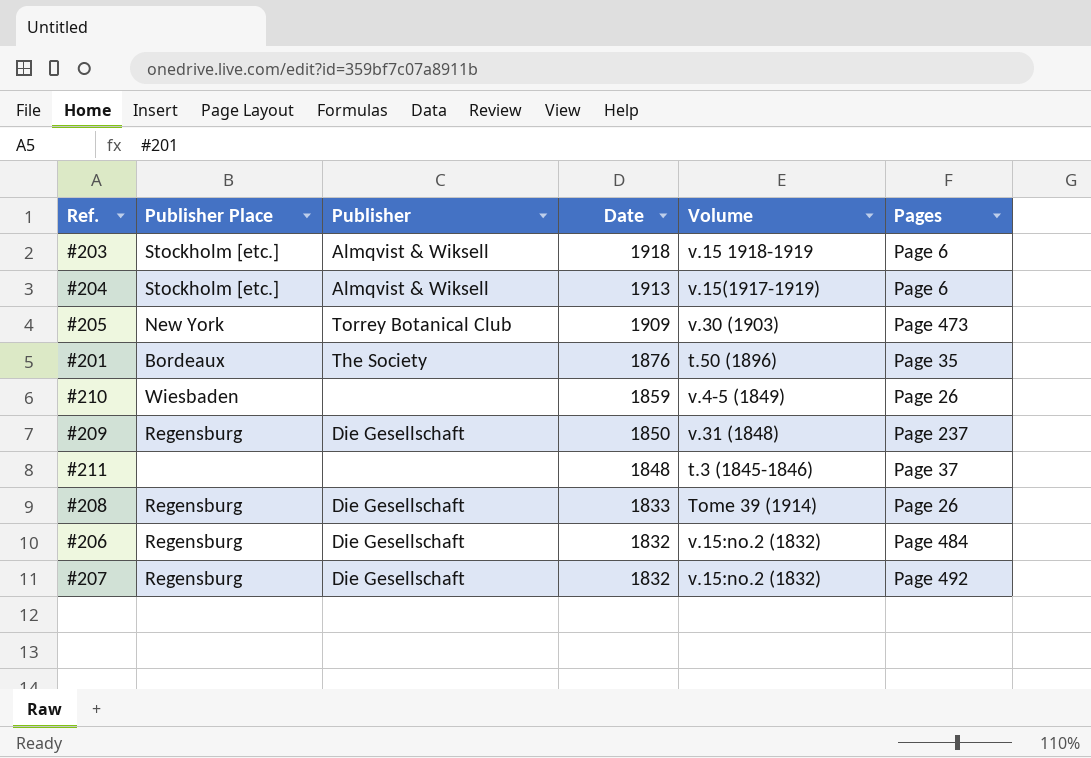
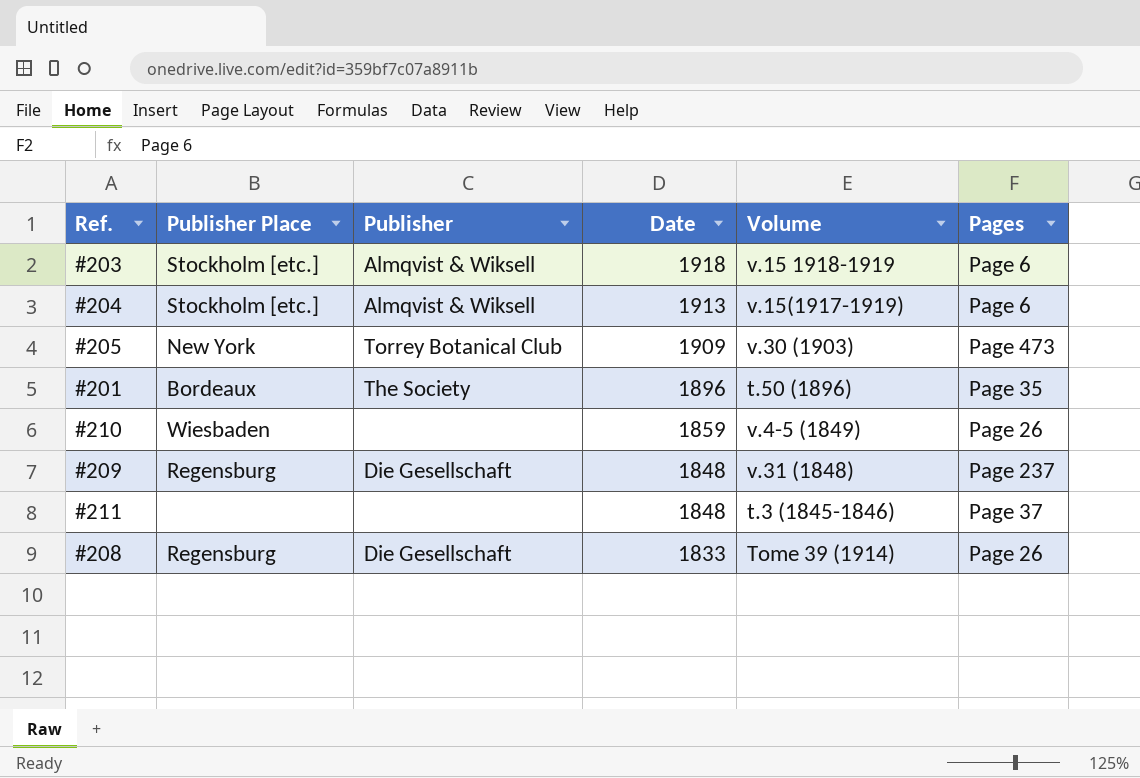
row #206: Regensburg | Die Gesellschaft | 1832 | v.15:no.2 (1832) | Page 484 -> none
row #207: Regensburg | Die Gesellschaft | 1832 | v.15:no.2 (1832) | Page 492 -> none
#201 | Date: 1876 -> 1896
#209 | Date: 1850 -> 1848

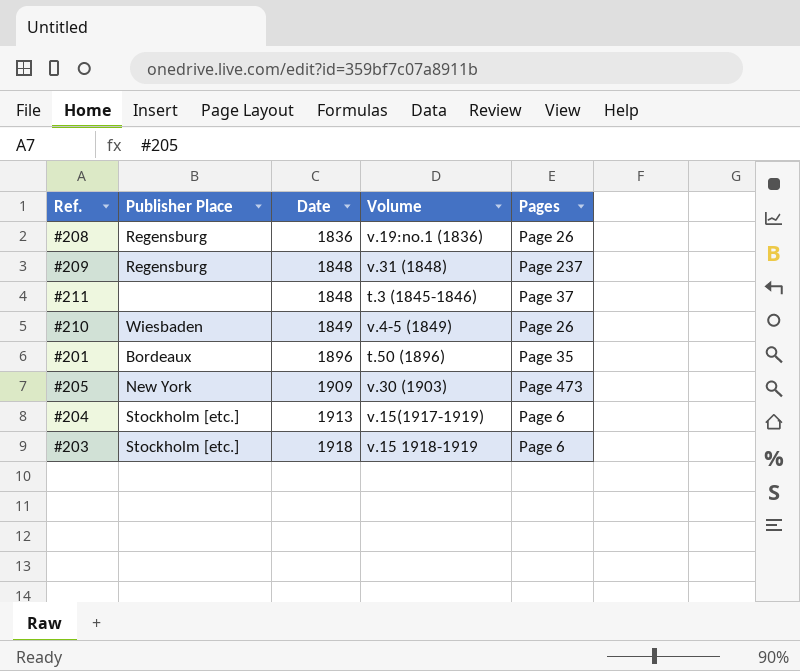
row order: Date descending -> Date ascending
column Publisher | position: 3 -> none
#208 | Date: 1833 -> 1836
#208 | Volume: Tome 39 (1914) -> v.19:no.1 (1836)
#210 | Date: 1859 -> 1849

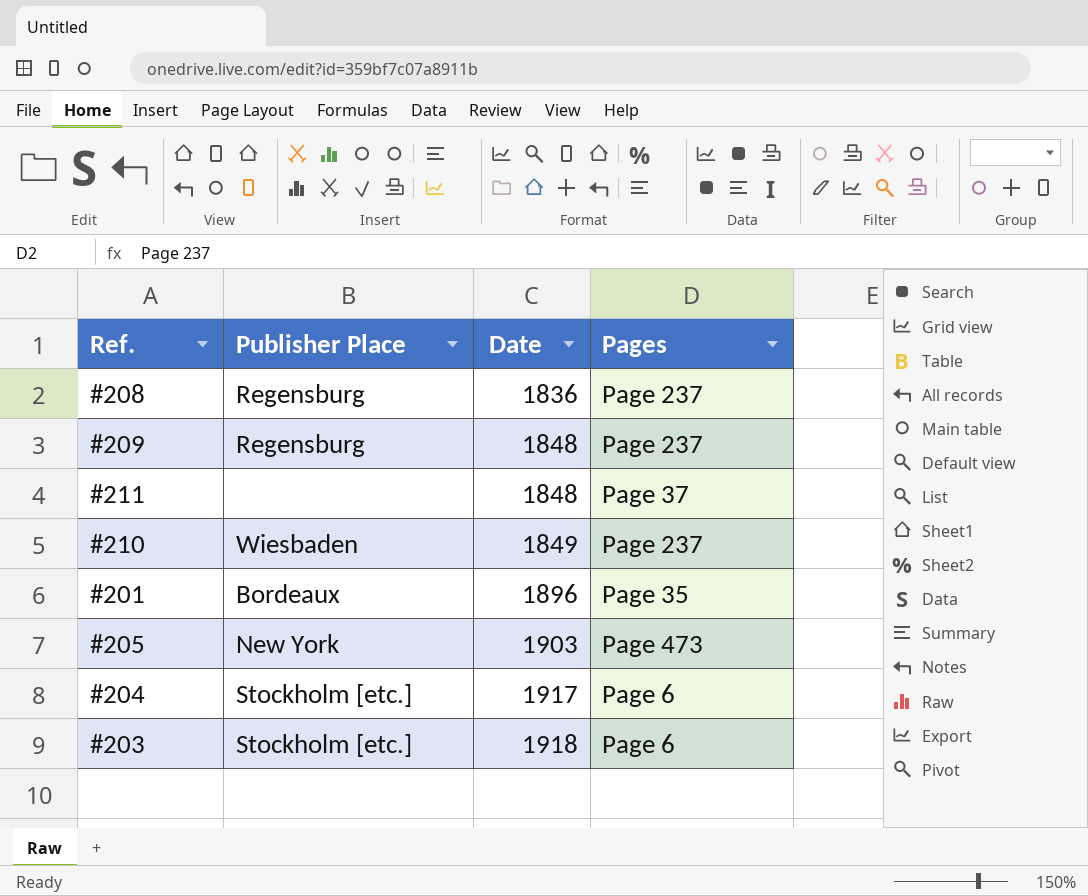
column Volume | position: 4 -> none
#208 | Pages: Page 26 -> Page 237
#210 | Pages: Page 26 -> Page 237
#205 | Date: 1909 -> 1903
#204 | Date: 1913 -> 1917

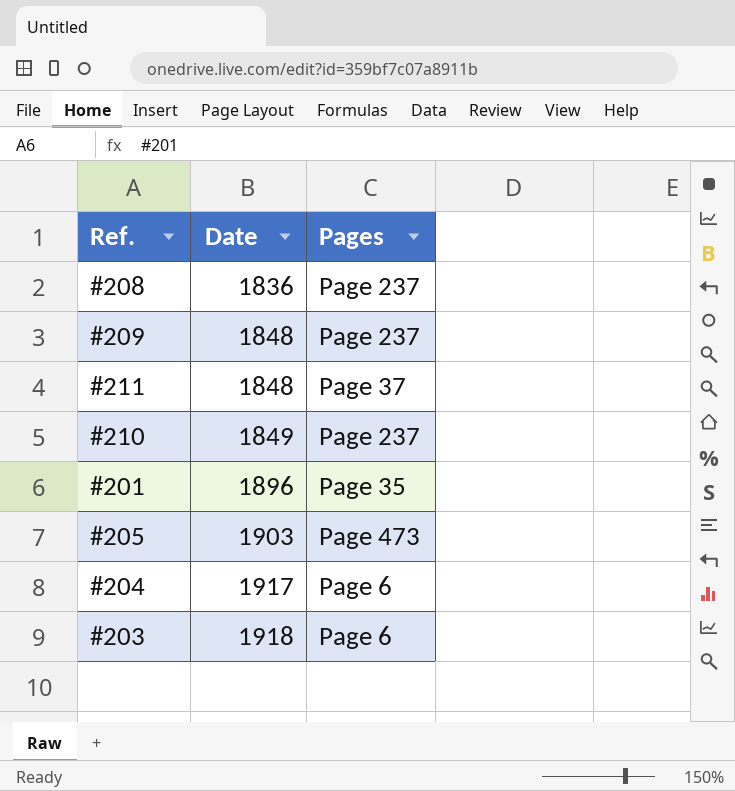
column Publisher Place | position: 2 -> none

